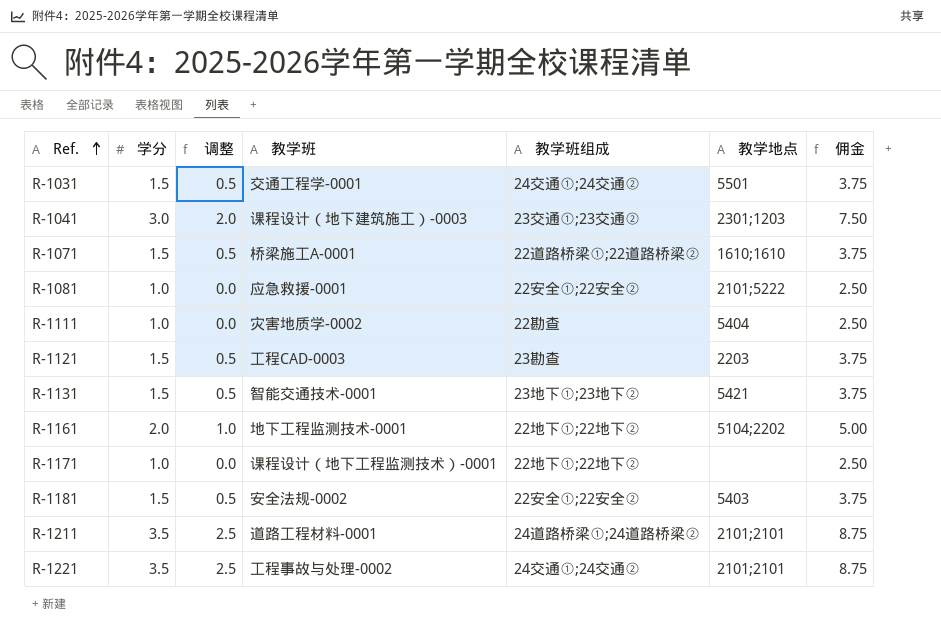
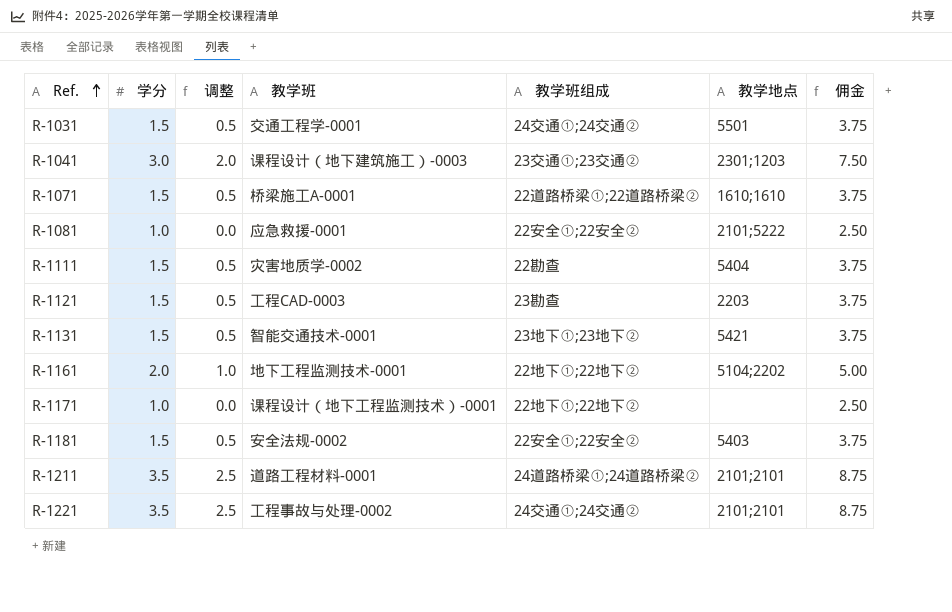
R-1111 | 学分: 1.0 -> 1.5
R-1111 | 调整: 0.0 -> 0.5
R-1111 | 佣金: 2.50 -> 3.75

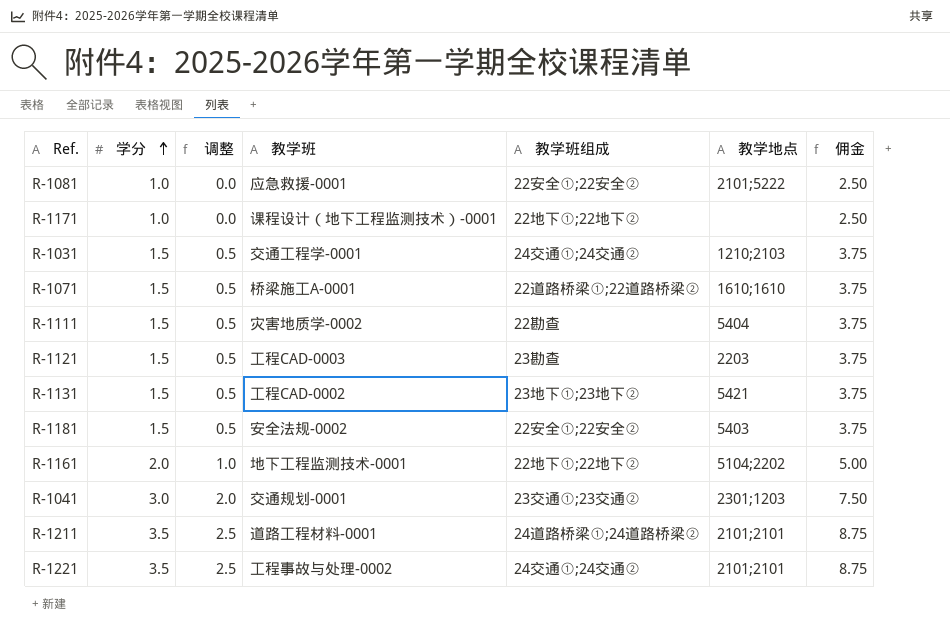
row order: Ref. ascending -> 学分 ascending
R-1031 | 教学地点: 5501 -> 1210;2103
R-1131 | 教学班: 智能交通技术-0001 -> 工程CAD-0002
R-1041 | 教学班: 课程设计（地下建筑施工）-0003 -> 交通规划-0001

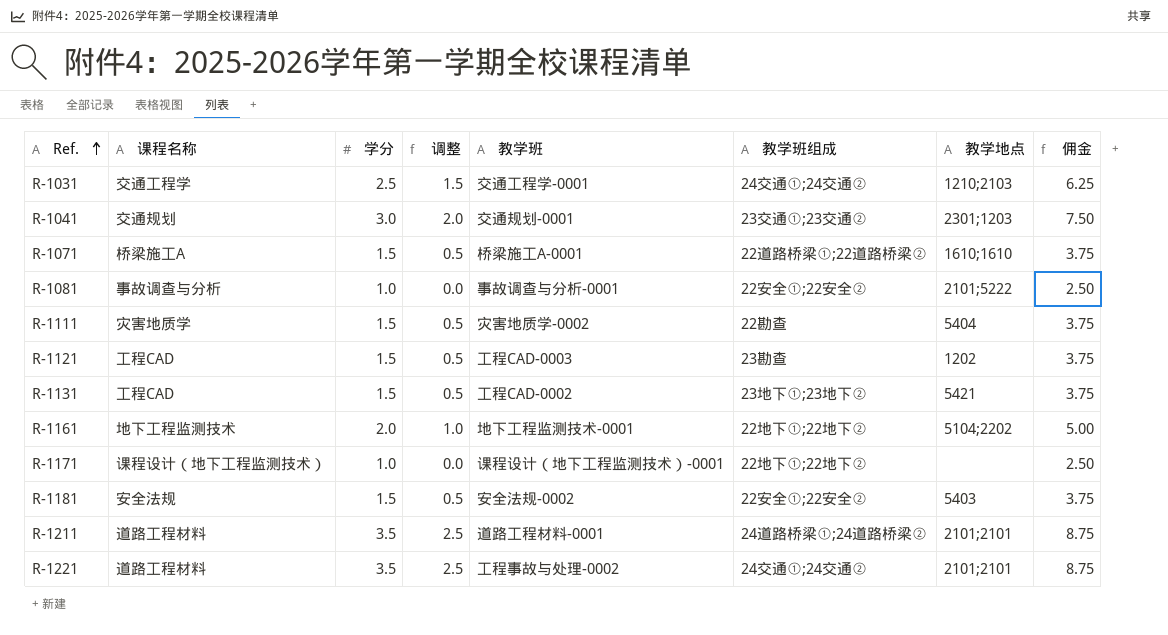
row order: 学分 ascending -> Ref. ascending
column 课程名称 | position: none -> 2
R-1031 | 学分: 1.5 -> 2.5
R-1031 | 调整: 0.5 -> 1.5
R-1031 | 佣金: 3.75 -> 6.25
R-1081 | 教学班: 应急救援-0001 -> 事故调查与分析-0001
R-1121 | 教学地点: 2203 -> 1202

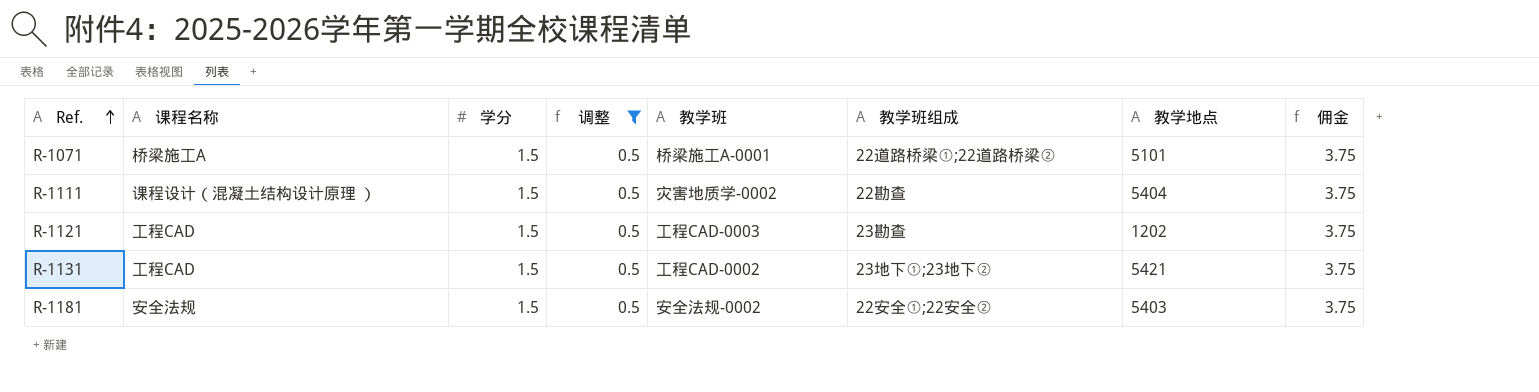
filter: none -> 调整 = 0.5
R-1071 | 教学地点: 1610;1610 -> 5101
R-1111 | 课程名称: 灾害地质学 -> 课程设计（混凝土结构设计原理 ）

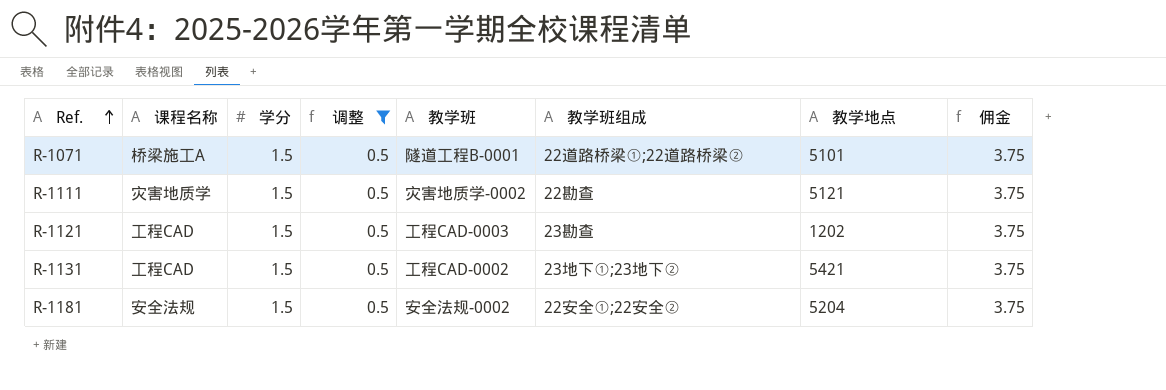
R-1071 | 教学班: 桥梁施工A-0001 -> 隧道工程B-0001
R-1111 | 课程名称: 课程设计（混凝土结构设计原理 ） -> 灾害地质学
R-1111 | 教学地点: 5404 -> 5121
R-1181 | 教学地点: 5403 -> 5204

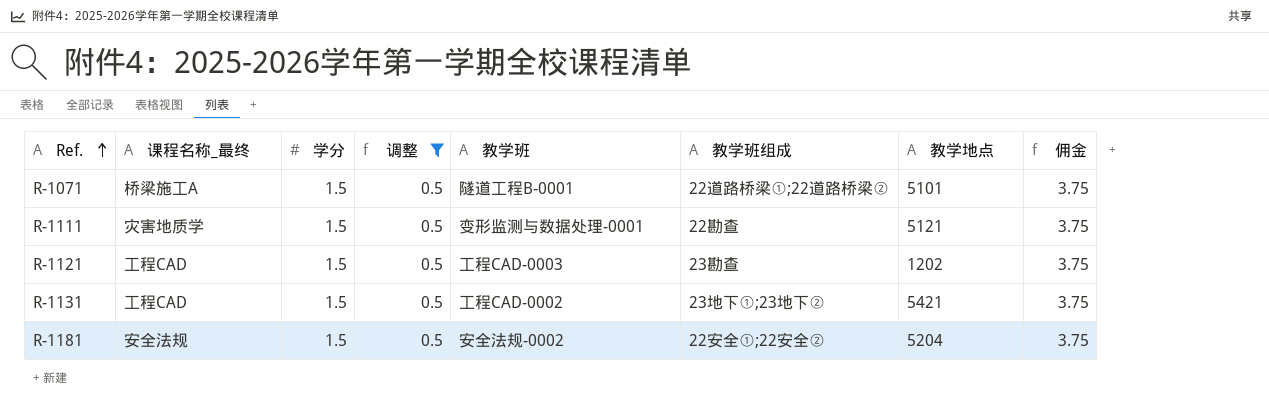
column name: 课程名称 -> 课程名称_最终
R-1111 | 教学班: 灾害地质学-0002 -> 变形监测与数据处理-0001

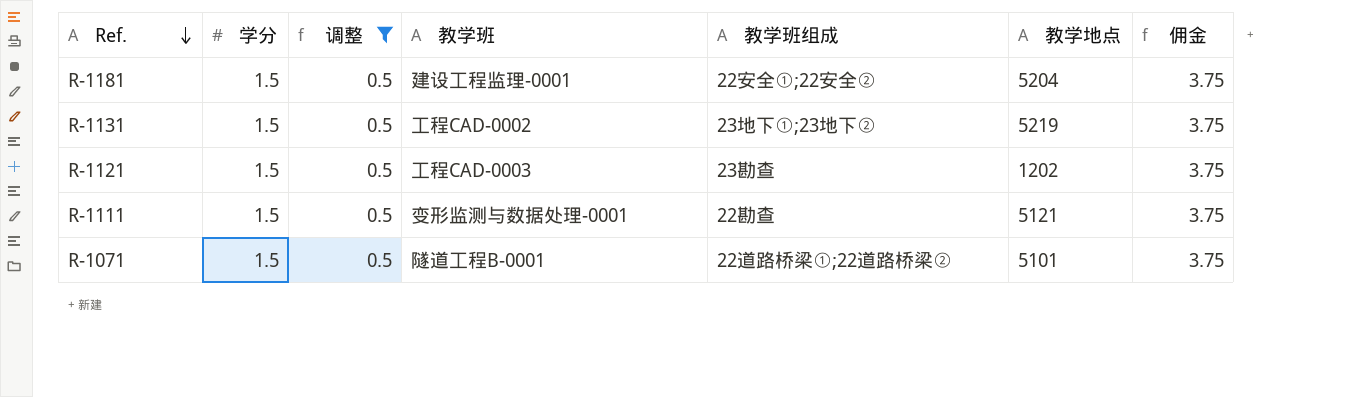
row order: Ref. ascending -> Ref. descending
column 课程名称_最终 | position: 2 -> none
R-1181 | 教学班: 安全法规-0002 -> 建设工程监理-0001
R-1131 | 教学地点: 5421 -> 5219

